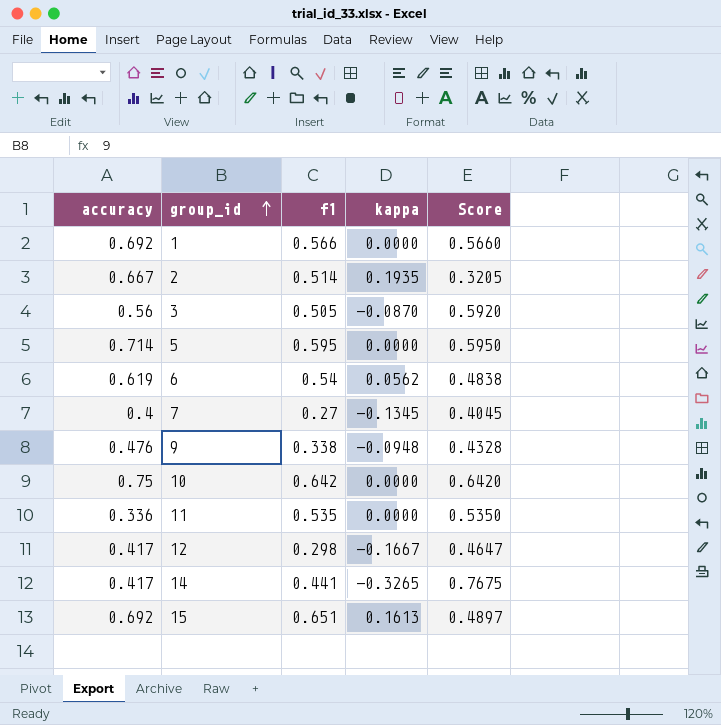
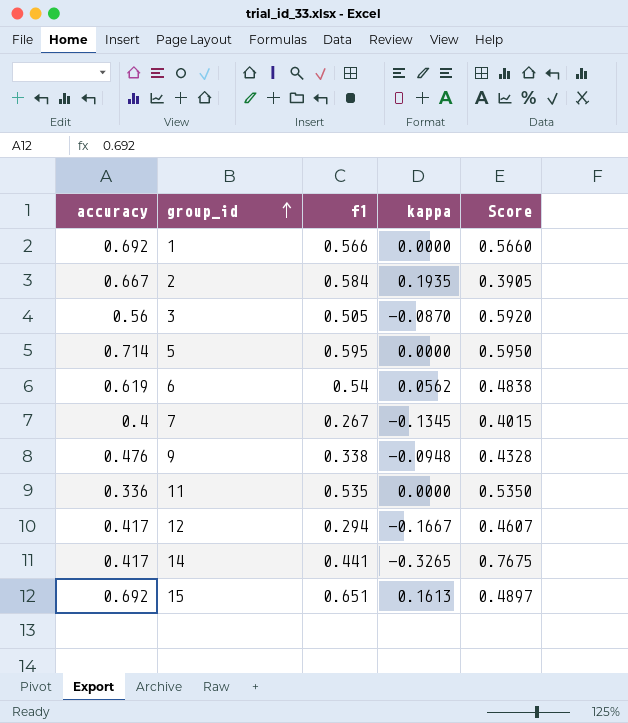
row 10: 0.75 | 0.642 | 0.0000 | 0.6420 -> none
2 | f1: 0.514 -> 0.584
2 | Score: 0.3205 -> 0.3905
7 | f1: 0.27 -> 0.267
7 | Score: 0.4045 -> 0.4015
12 | f1: 0.298 -> 0.294
12 | Score: 0.4647 -> 0.4607

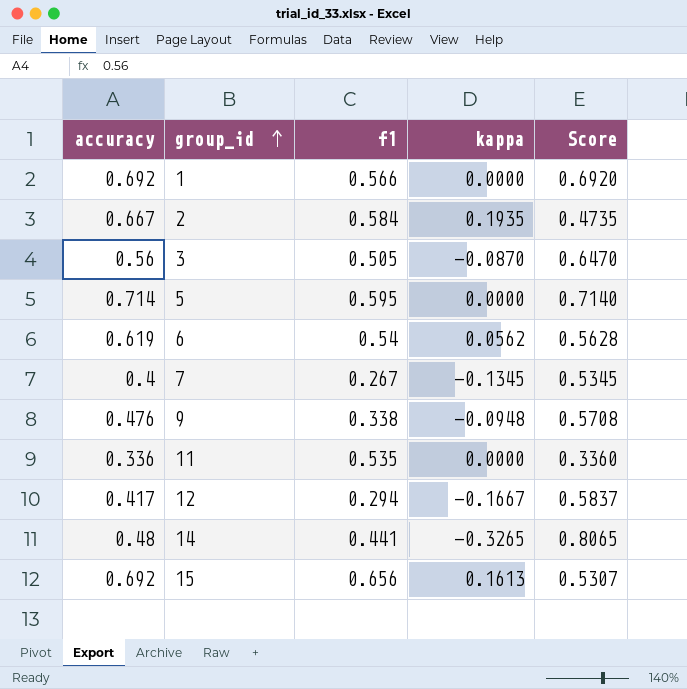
column Score | formula: [f1] - [kappa] -> [accuracy] - [kappa]
14 | accuracy: 0.417 -> 0.48
15 | f1: 0.651 -> 0.656

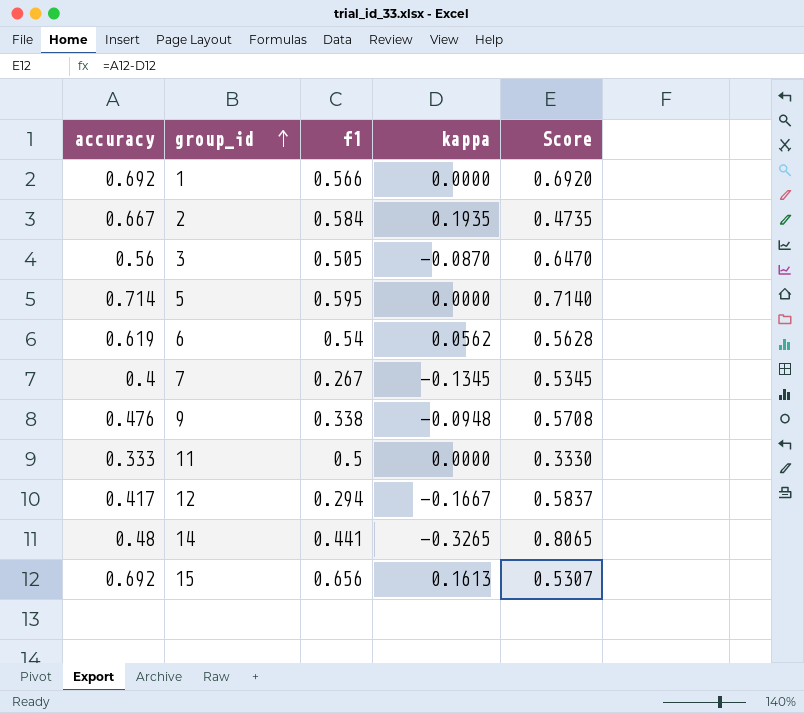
11 | accuracy: 0.336 -> 0.333
11 | f1: 0.535 -> 0.5
11 | Score: 0.3360 -> 0.3330

